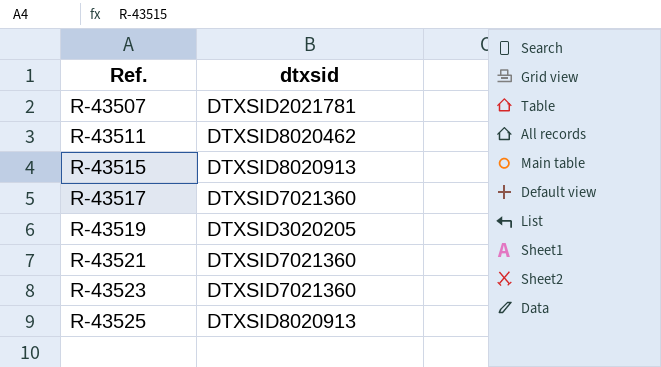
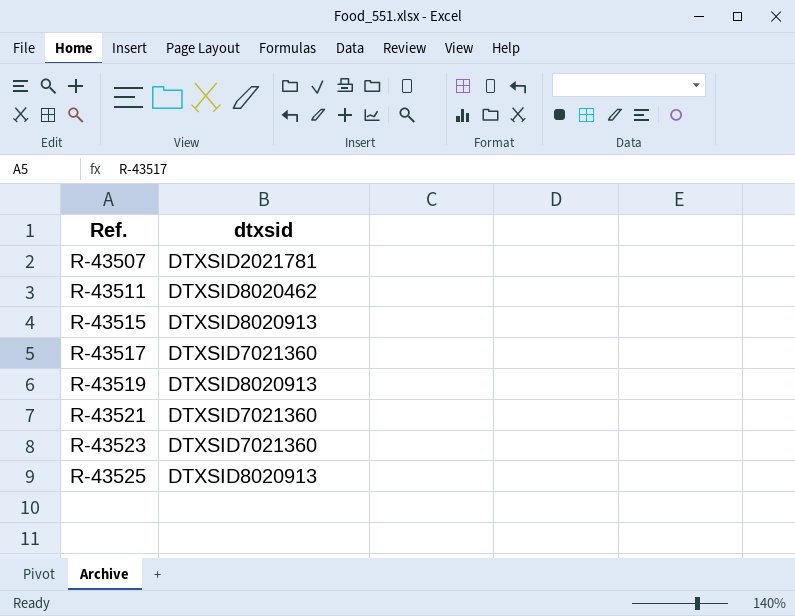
R-43519 | dtxsid: DTXSID3020205 -> DTXSID8020913

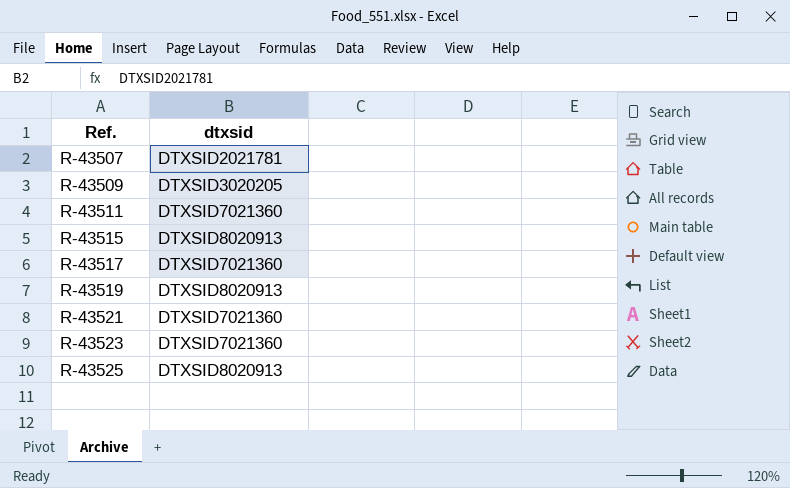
row R-43509: none -> DTXSID3020205
R-43511 | dtxsid: DTXSID8020462 -> DTXSID7021360

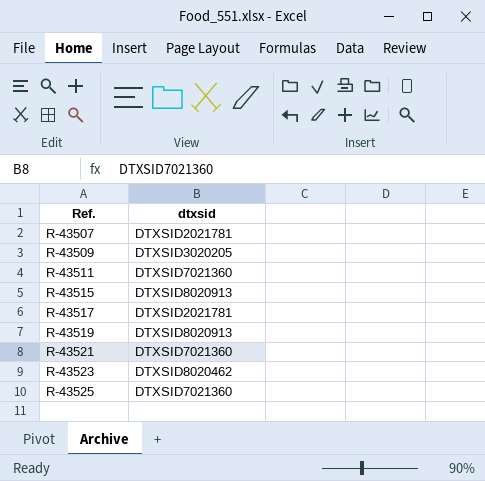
R-43517 | dtxsid: DTXSID7021360 -> DTXSID2021781
R-43523 | dtxsid: DTXSID7021360 -> DTXSID8020462
R-43525 | dtxsid: DTXSID8020913 -> DTXSID7021360

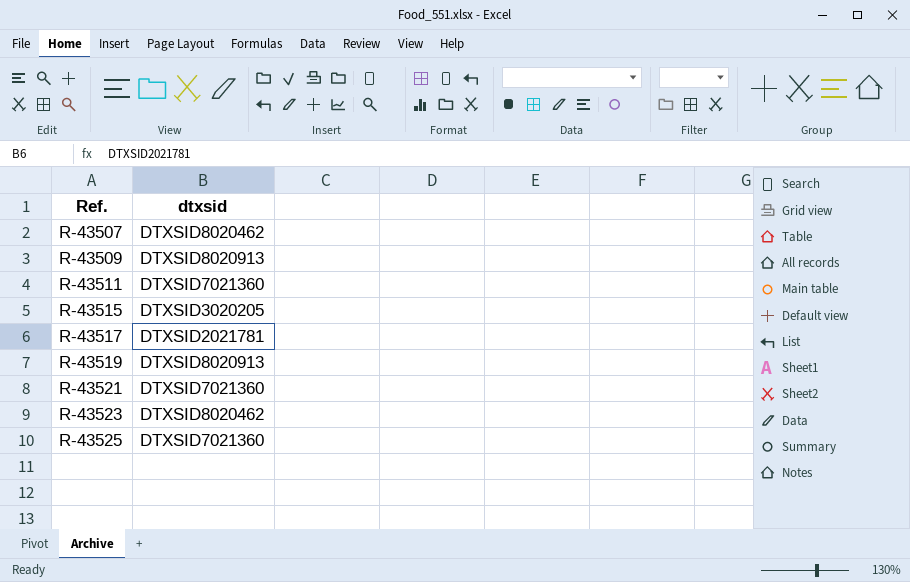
R-43507 | dtxsid: DTXSID2021781 -> DTXSID8020462
R-43509 | dtxsid: DTXSID3020205 -> DTXSID8020913
R-43515 | dtxsid: DTXSID8020913 -> DTXSID3020205

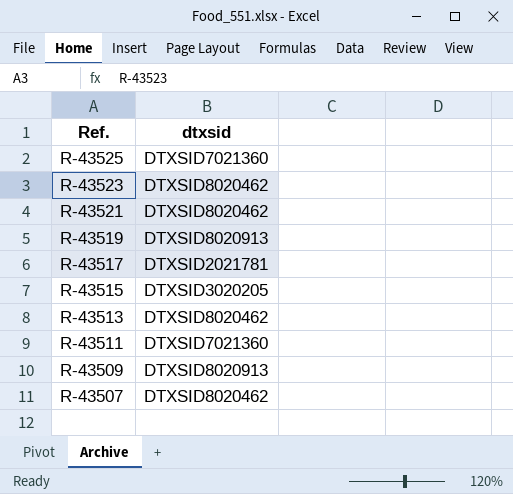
row order: Ref. ascending -> Ref. descending
R-43521 | dtxsid: DTXSID7021360 -> DTXSID8020462
row R-43513: none -> DTXSID8020462

